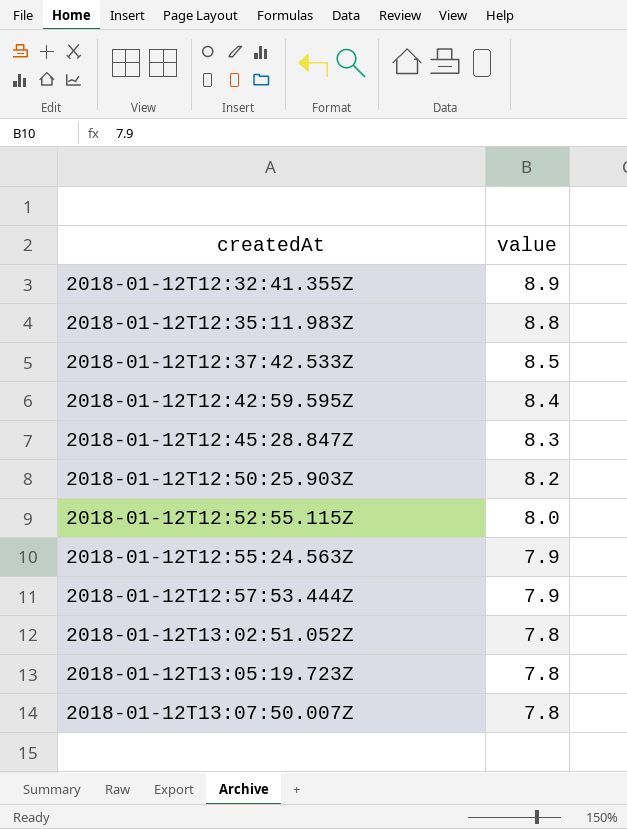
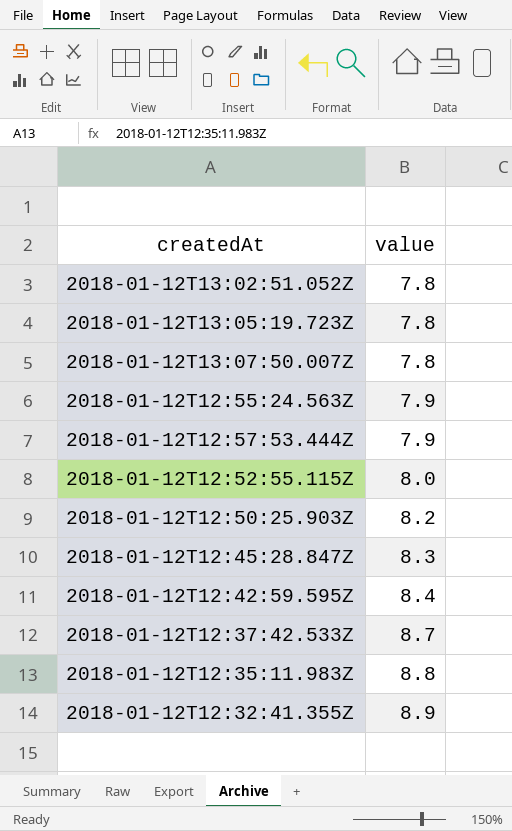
row order: createdAt ascending -> value ascending
2018-01-12T12:37:42.533Z | value: 8.5 -> 8.7

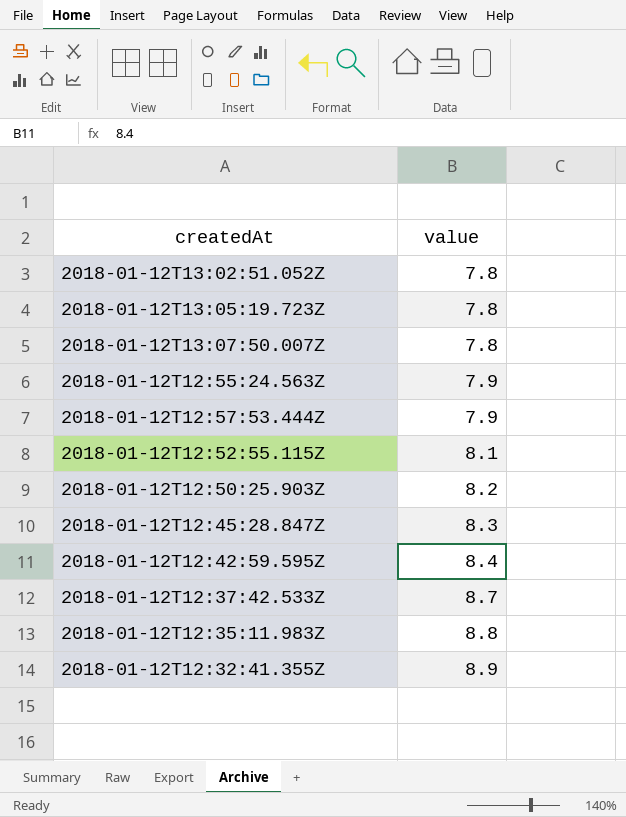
2018-01-12T12:52:55.115Z | value: 8.0 -> 8.1

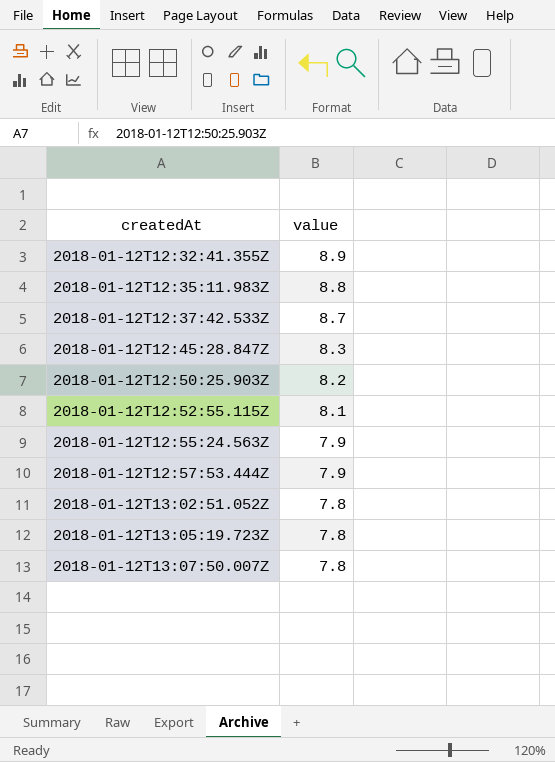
row order: value ascending -> createdAt ascending
row 2018-01-12T12:42:59.595Z: 8.4 -> none

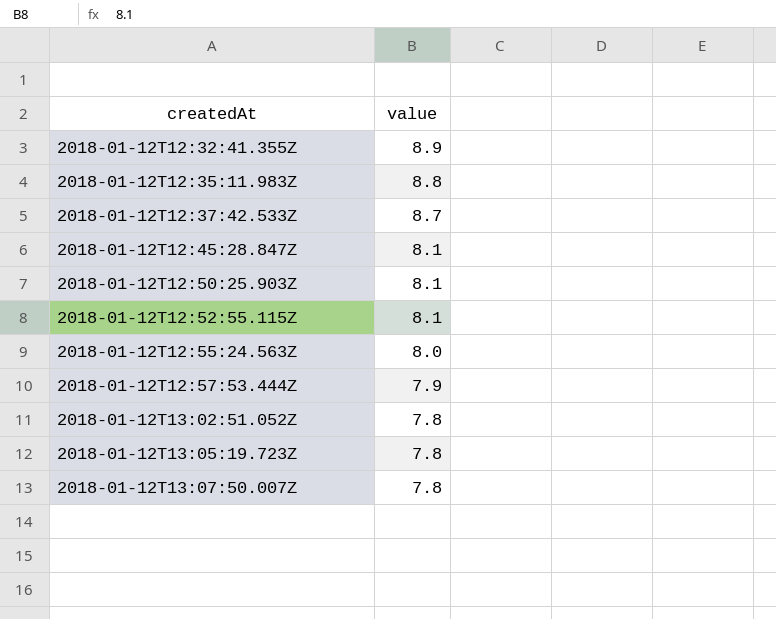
2018-01-12T12:45:28.847Z | value: 8.3 -> 8.1
2018-01-12T12:50:25.903Z | value: 8.2 -> 8.1
2018-01-12T12:55:24.563Z | value: 7.9 -> 8.0

